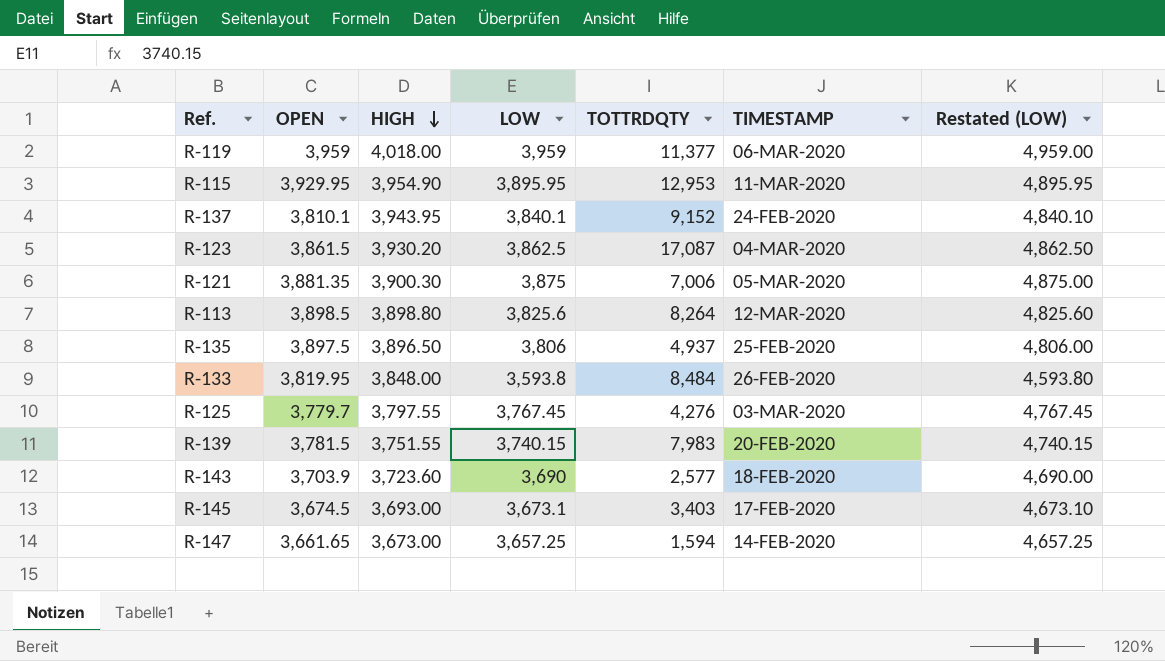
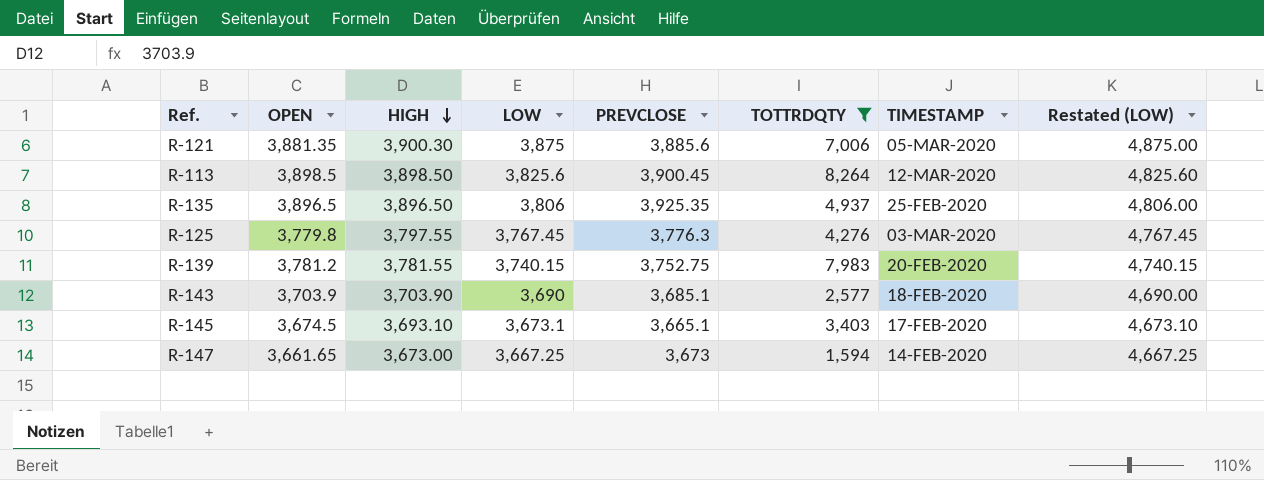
filter: none -> TOTTRDQTY <= 8,264
column PREVCLOSE | position: none -> 5
R-113 | HIGH: 3,898.80 -> 3,898.50
R-135 | OPEN: 3,897.5 -> 3,896.5
R-125 | OPEN: 3,779.7 -> 3,779.8
R-139 | OPEN: 3,781.5 -> 3,781.2
R-139 | HIGH: 3,751.55 -> 3,781.55
R-143 | HIGH: 3,723.60 -> 3,703.90
R-145 | HIGH: 3,693.00 -> 3,693.10
R-147 | LOW: 3,657.25 -> 3,667.25
R-147 | Restated (LOW): 4,657.25 -> 4,667.25

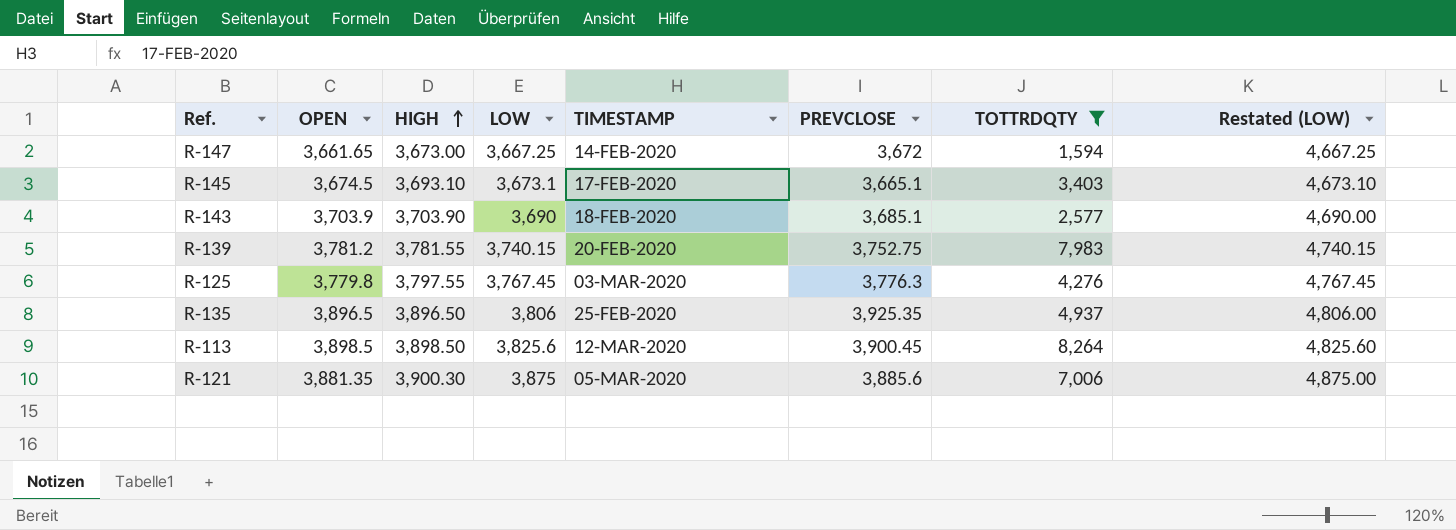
row order: HIGH descending -> HIGH ascending
column TIMESTAMP | position: 7 -> 5
R-147 | PREVCLOSE: 3,673 -> 3,672

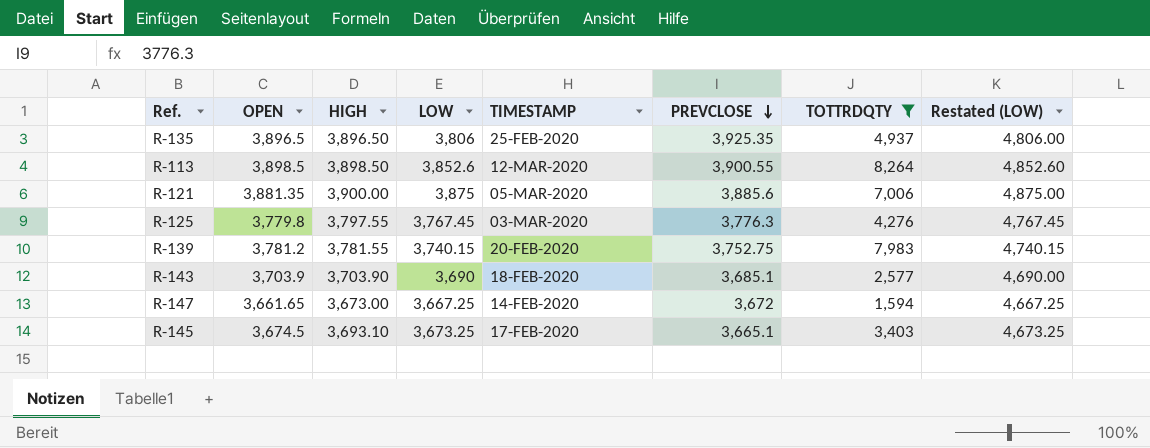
row order: HIGH ascending -> PREVCLOSE descending
R-113 | LOW: 3,825.6 -> 3,852.6
R-113 | PREVCLOSE: 3,900.45 -> 3,900.55
R-113 | Restated (LOW): 4,825.60 -> 4,852.60
R-121 | HIGH: 3,900.30 -> 3,900.00
R-145 | LOW: 3,673.1 -> 3,673.25
R-145 | Restated (LOW): 4,673.10 -> 4,673.25

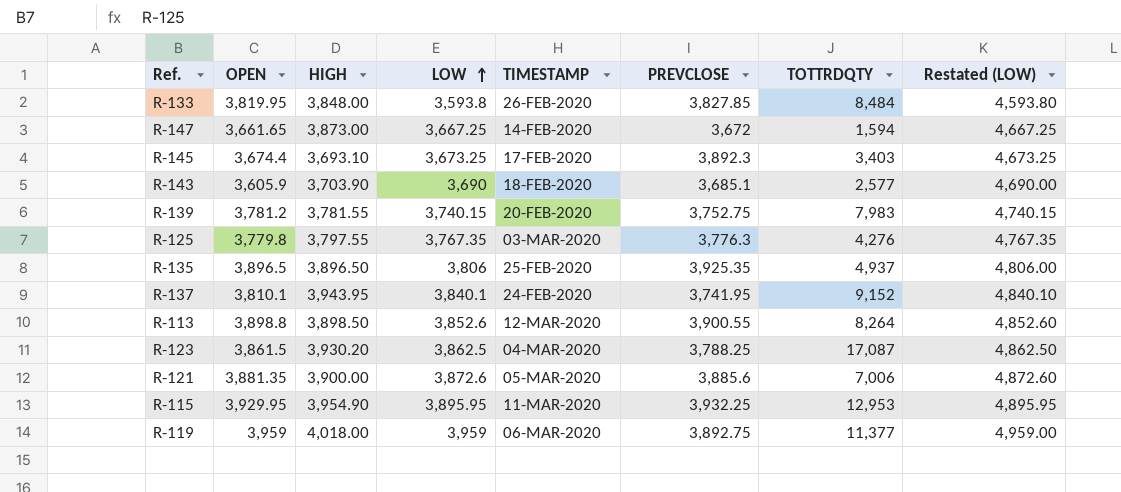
filter: TOTTRDQTY <= 8,264 -> none
row order: PREVCLOSE descending -> LOW ascending
R-147 | HIGH: 3,673.00 -> 3,873.00
R-145 | OPEN: 3,674.5 -> 3,674.4
R-145 | PREVCLOSE: 3,665.1 -> 3,892.3
R-143 | OPEN: 3,703.9 -> 3,605.9
R-125 | LOW: 3,767.45 -> 3,767.35
R-125 | Restated (LOW): 4,767.45 -> 4,767.35
R-113 | OPEN: 3,898.5 -> 3,898.8
R-121 | LOW: 3,875 -> 3,872.6
R-121 | Restated (LOW): 4,875.00 -> 4,872.60

